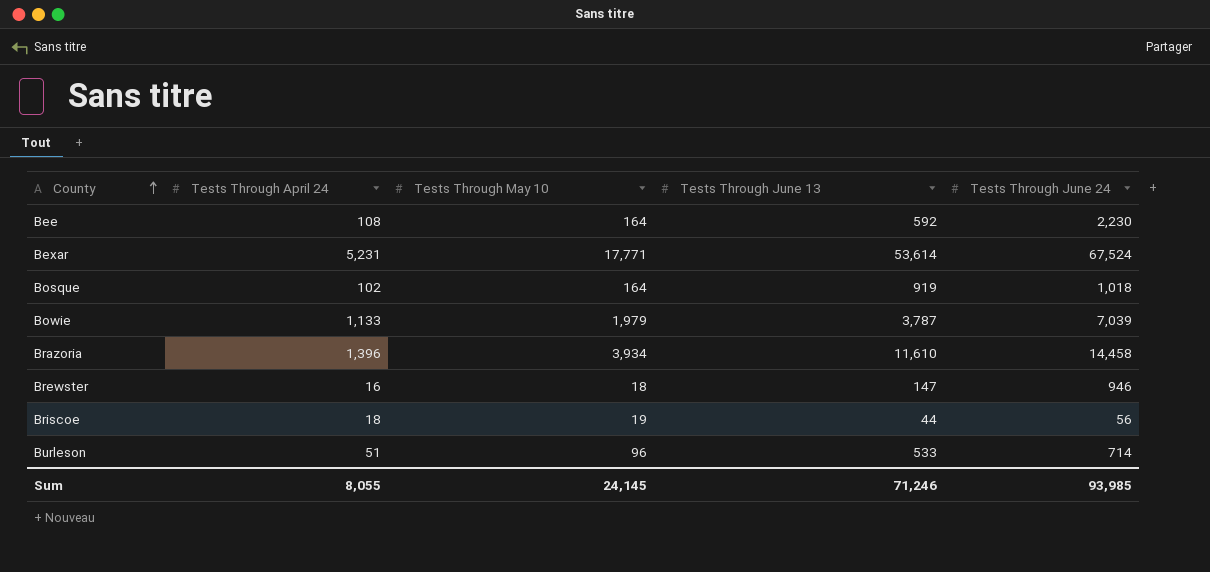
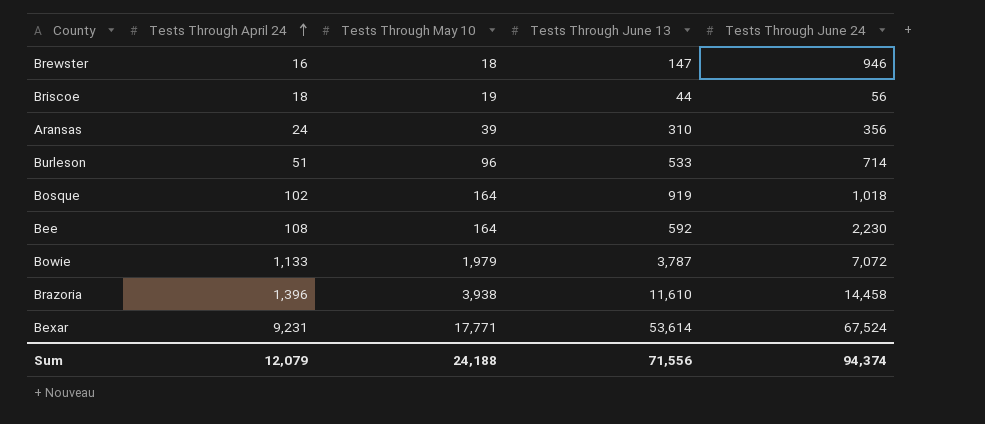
row order: County ascending -> Tests Through April 24 ascending
row Aransas: none -> 24 | 39 | 310 | 356
Bowie | Tests Through June 24: 7,039 -> 7,072
Brazoria | Tests Through May 10: 3,934 -> 3,938
Bexar | Tests Through April 24: 5,231 -> 9,231
Sum | Tests Through April 24: 8,055 -> 12,079
Sum | Tests Through May 10: 24,145 -> 24,188
Sum | Tests Through June 13: 71,246 -> 71,556
Sum | Tests Through June 24: 93,985 -> 94,374

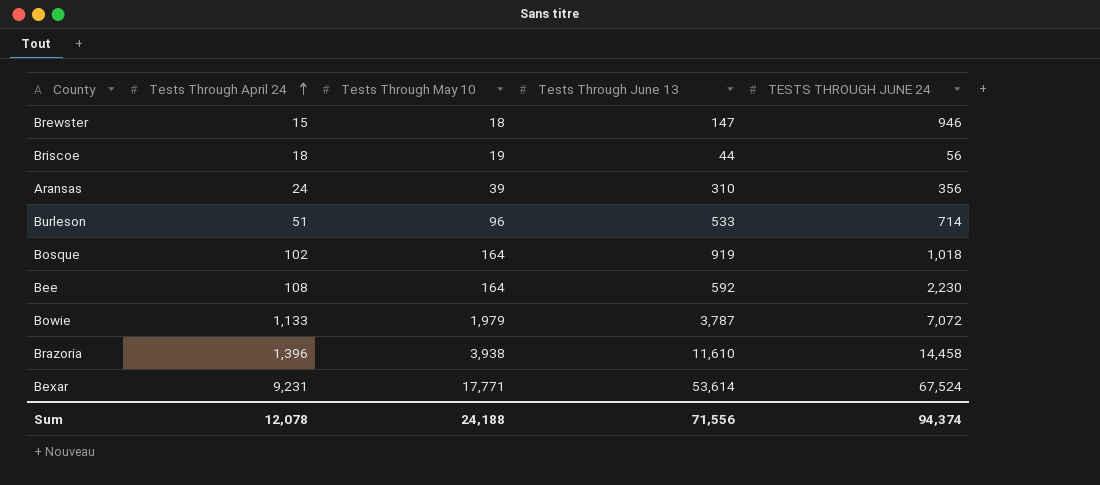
column name: Tests Through June 24 -> TESTS THROUGH JUNE 24
Brewster | Tests Through April 24: 16 -> 15
Sum | Tests Through April 24: 12,079 -> 12,078

